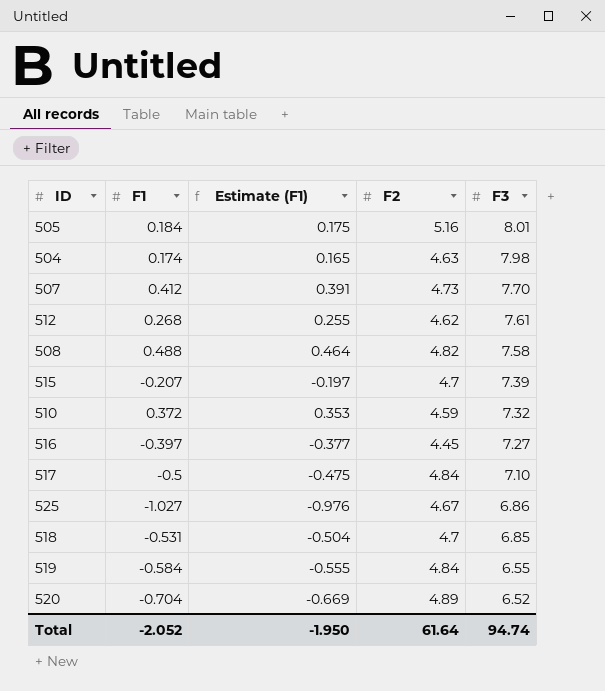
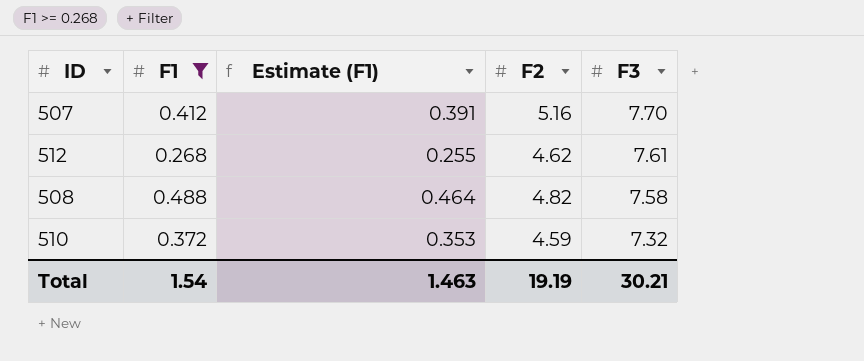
filter: none -> F1 >= 0.268
507 | F2: 4.73 -> 5.16
Total | F1: -2.052 -> 1.54
Total | Estimate (F1): -1.950 -> 1.463
Total | F2: 61.64 -> 19.19
Total | F3: 94.74 -> 30.21

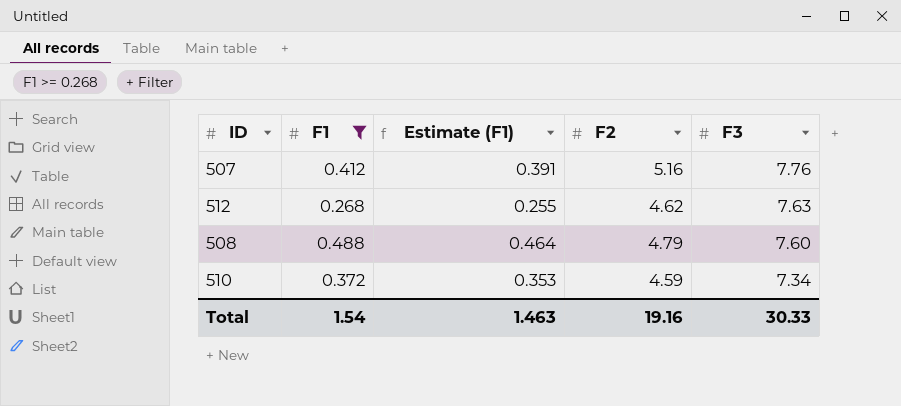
507 | F3: 7.70 -> 7.76
512 | F3: 7.61 -> 7.63
508 | F2: 4.82 -> 4.79
508 | F3: 7.58 -> 7.60
510 | F3: 7.32 -> 7.34
Total | F2: 19.19 -> 19.16
Total | F3: 30.21 -> 30.33

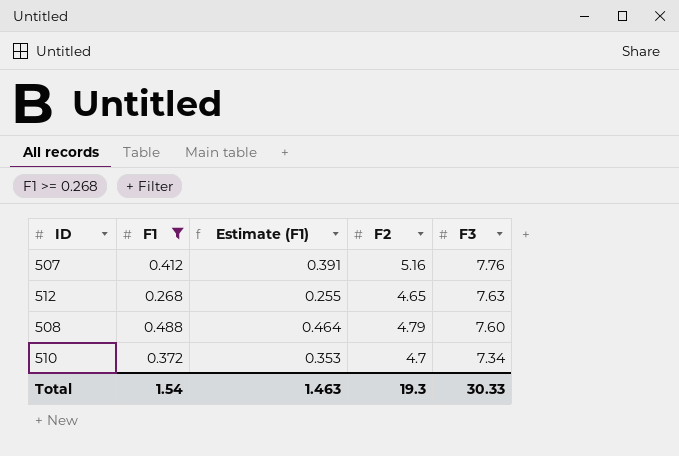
512 | F2: 4.62 -> 4.65
510 | F2: 4.59 -> 4.7
Total | F2: 19.16 -> 19.3

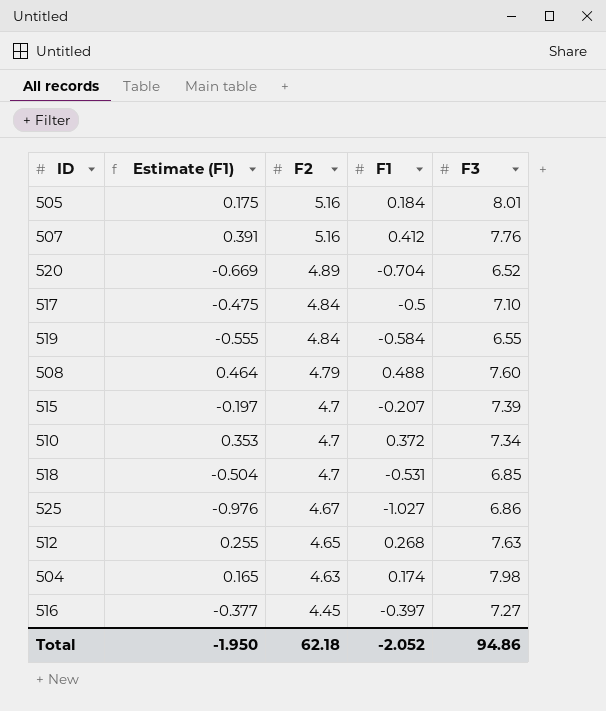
filter: F1 >= 0.268 -> none
row order: F3 descending -> F2 descending
column F1 | position: 2 -> 4
Total | Estimate (F1): 1.463 -> -1.950
Total | F2: 19.3 -> 62.18
Total | F1: 1.54 -> -2.052
Total | F3: 30.33 -> 94.86

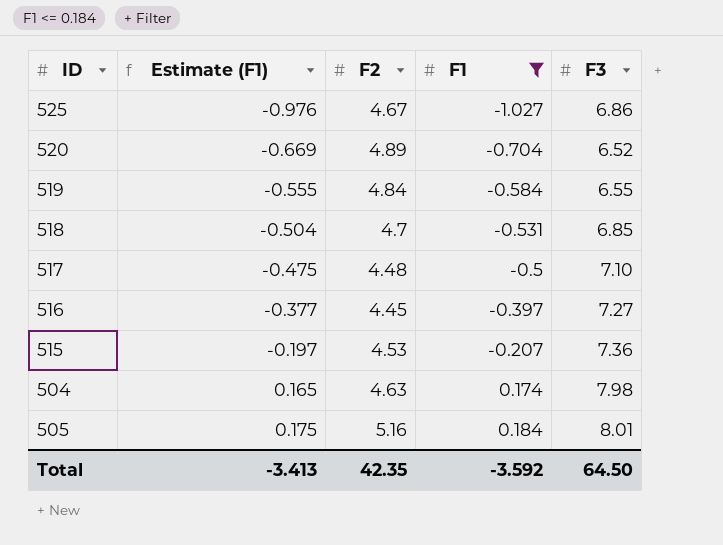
filter: none -> F1 <= 0.184
row order: F2 descending -> Estimate (F1) ascending
517 | F2: 4.84 -> 4.48
515 | F2: 4.7 -> 4.53
515 | F3: 7.39 -> 7.36
Total | Estimate (F1): -1.950 -> -3.413
Total | F2: 62.18 -> 42.35
Total | F1: -2.052 -> -3.592
Total | F3: 94.86 -> 64.50

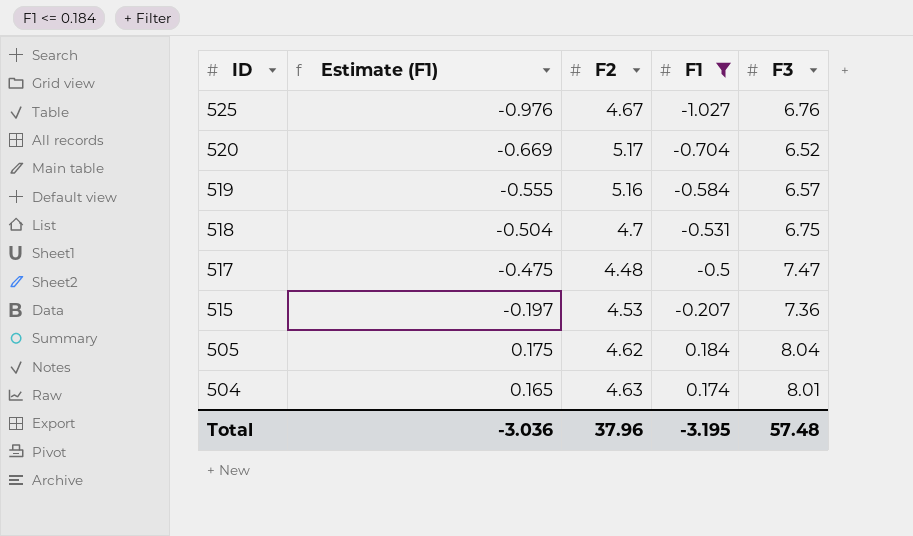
row order: Estimate (F1) ascending -> ID descending
row 516: -0.377 | 4.45 | -0.397 | 7.27 -> none
525 | F3: 6.86 -> 6.76
520 | F2: 4.89 -> 5.17
519 | F2: 4.84 -> 5.16
519 | F3: 6.55 -> 6.57
518 | F3: 6.85 -> 6.75
517 | F3: 7.10 -> 7.47
505 | F2: 5.16 -> 4.62
505 | F3: 8.01 -> 8.04
504 | F3: 7.98 -> 8.01
Total | Estimate (F1): -3.413 -> -3.036
Total | F2: 42.35 -> 37.96
Total | F1: -3.592 -> -3.195
Total | F3: 64.50 -> 57.48

